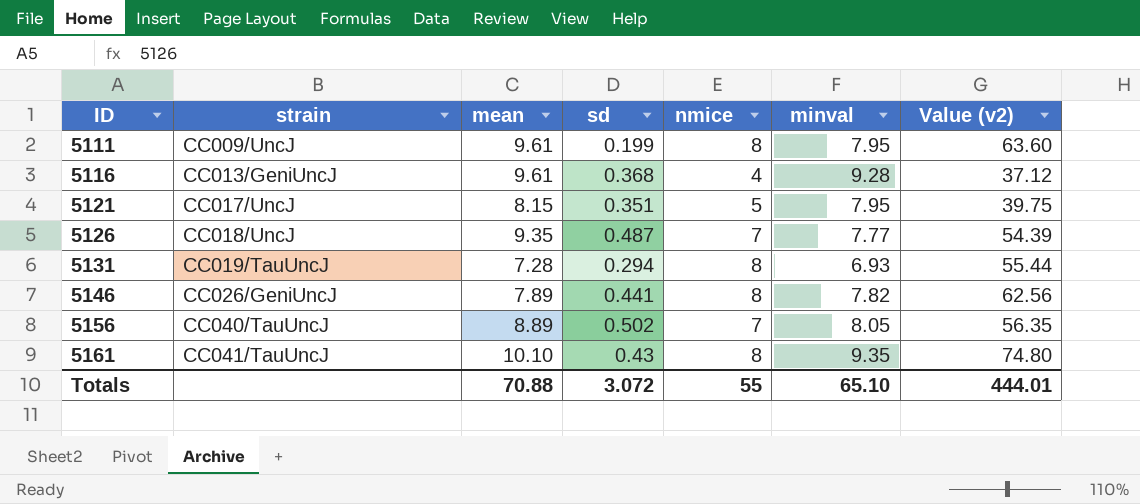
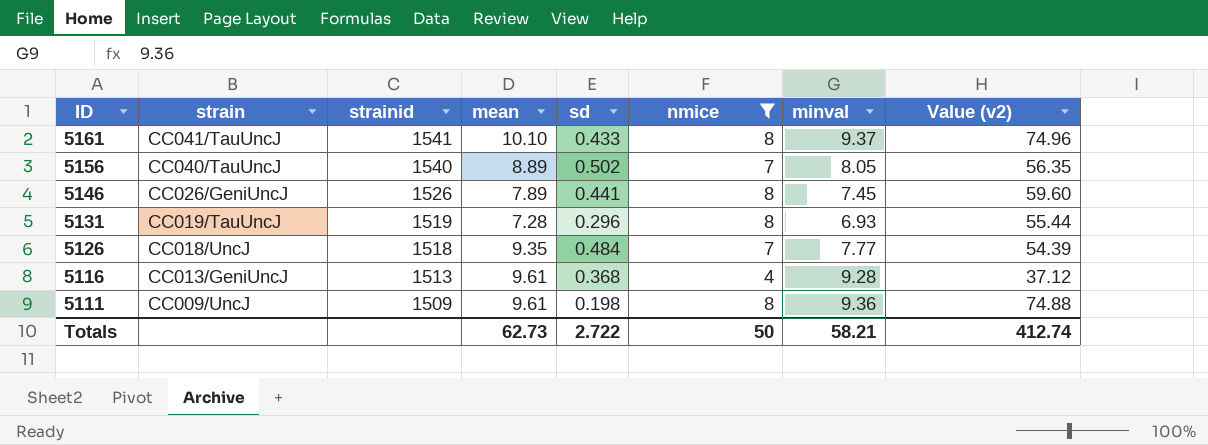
filter: none -> nmice != 5
row order: ID ascending -> ID descending
column strainid | position: none -> 3
5161 | sd: 0.43 -> 0.433
5161 | minval: 9.35 -> 9.37
5161 | Value (v2): 74.80 -> 74.96
5146 | minval: 7.82 -> 7.45
5146 | Value (v2): 62.56 -> 59.60
5131 | sd: 0.294 -> 0.296
5126 | sd: 0.487 -> 0.484
5111 | sd: 0.199 -> 0.198
5111 | minval: 7.95 -> 9.36
5111 | Value (v2): 63.60 -> 74.88
Totals | mean: 70.88 -> 62.73
Totals | sd: 3.072 -> 2.722
Totals | nmice: 55 -> 50
Totals | minval: 65.10 -> 58.21
Totals | Value (v2): 444.01 -> 412.74

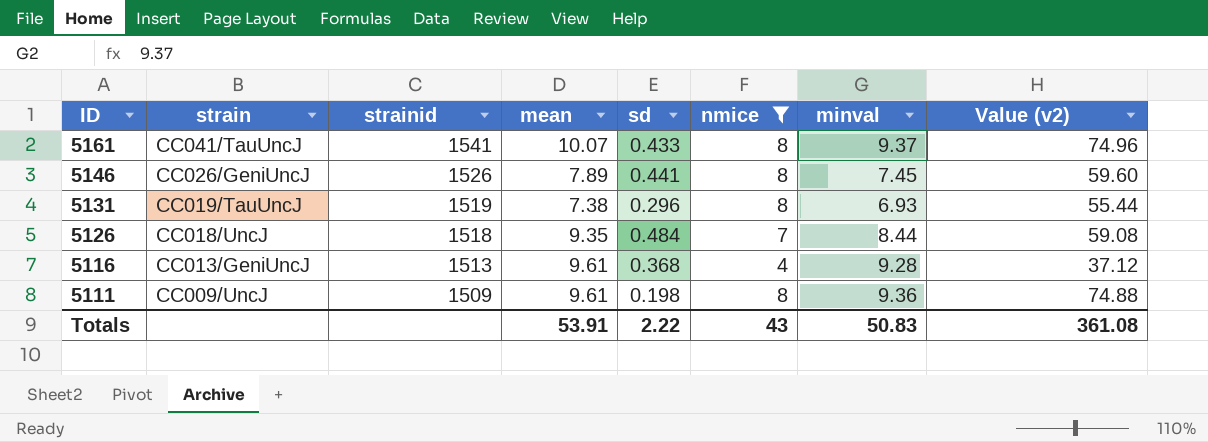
row 5156: CC040/TauUncJ | 1540 | 8.89 | 0.502 | 7 | 8.05 | 56.35 -> none
5161 | mean: 10.10 -> 10.07
5131 | mean: 7.28 -> 7.38
5126 | minval: 7.77 -> 8.44
5126 | Value (v2): 54.39 -> 59.08
Totals | mean: 62.73 -> 53.91
Totals | sd: 2.722 -> 2.22
Totals | nmice: 50 -> 43
Totals | minval: 58.21 -> 50.83
Totals | Value (v2): 412.74 -> 361.08

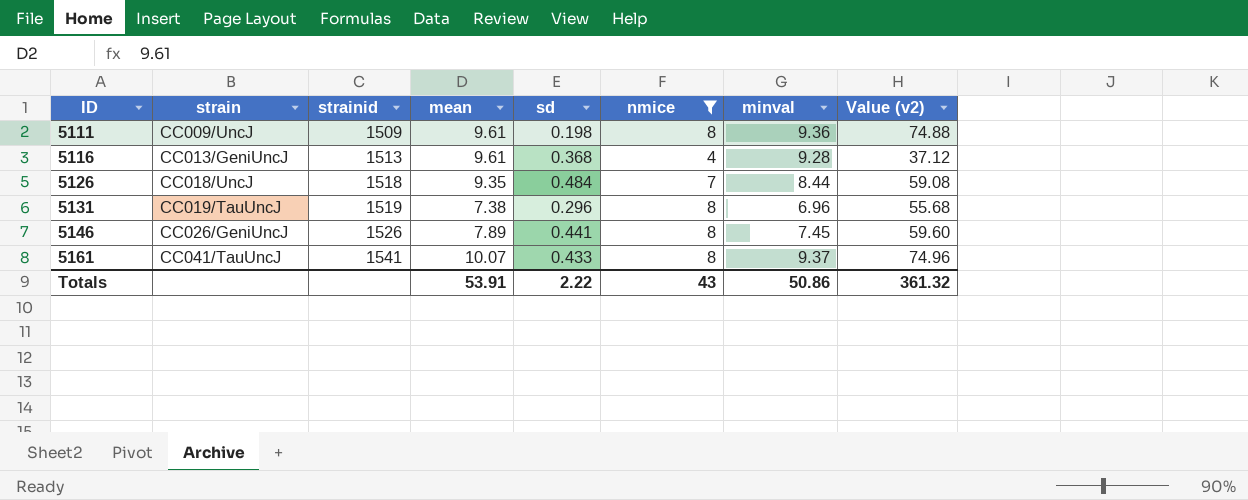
row order: ID descending -> ID ascending
5131 | minval: 6.93 -> 6.96
5131 | Value (v2): 55.44 -> 55.68
Totals | minval: 50.83 -> 50.86
Totals | Value (v2): 361.08 -> 361.32

